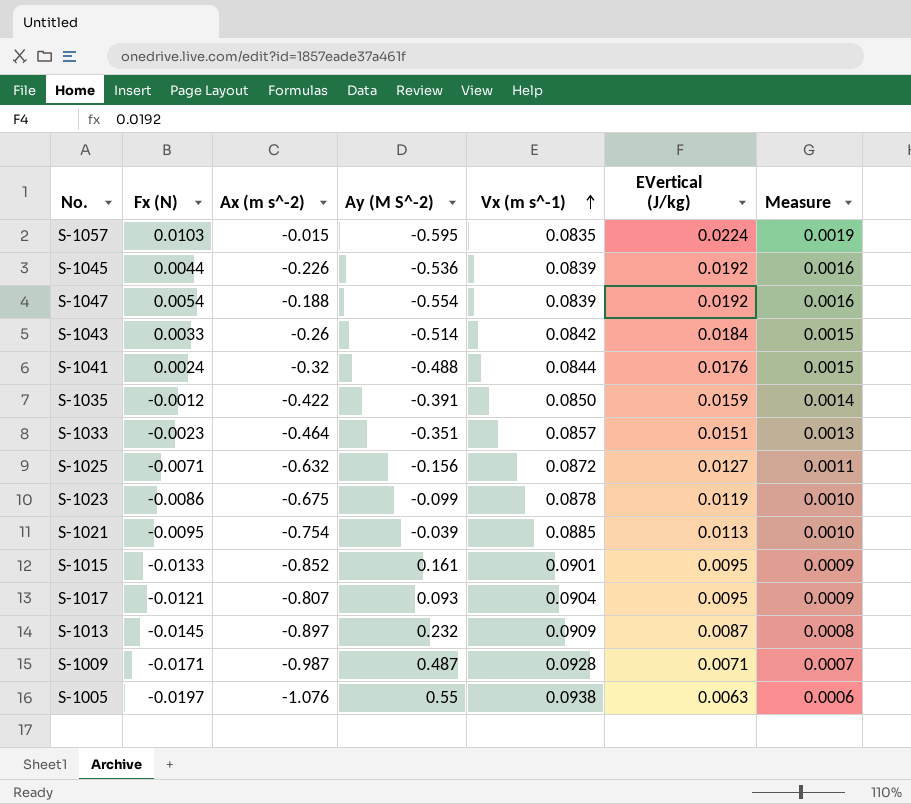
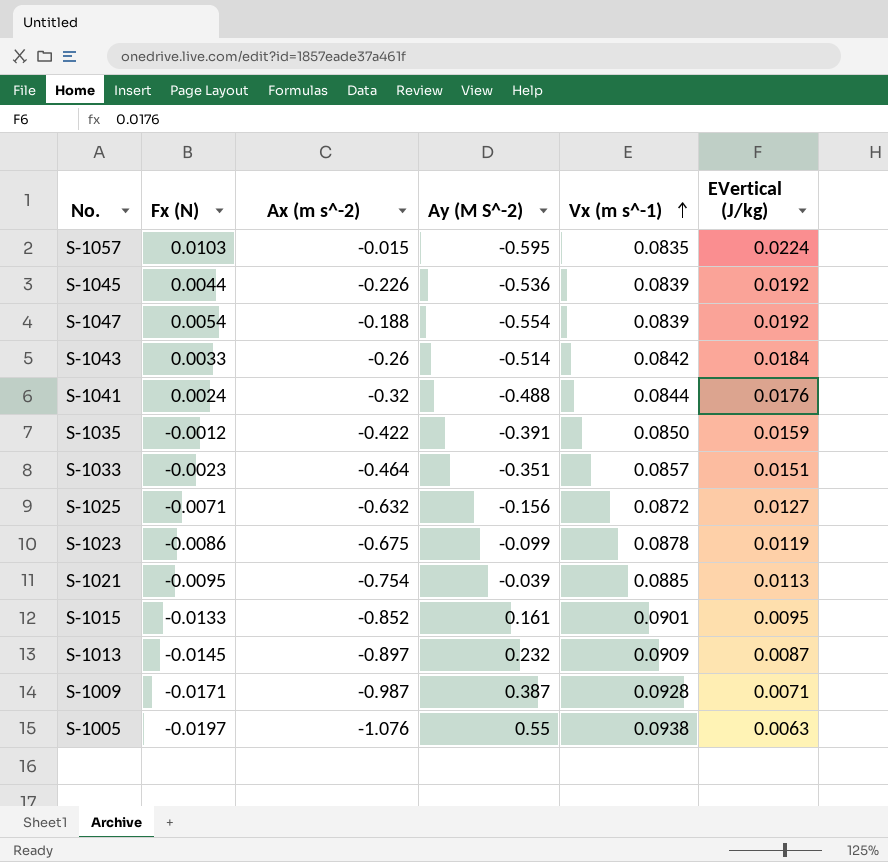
column Measure | formula: [Vx (m s^-1)] * [EVertical (J/kg)] -> none
row S-1017: -0.0121 | -0.807 | 0.093 | 0.0904 | 0.0095 | 0.0009 -> none
S-1009 | Ay (M S^-2): 0.487 -> 0.387

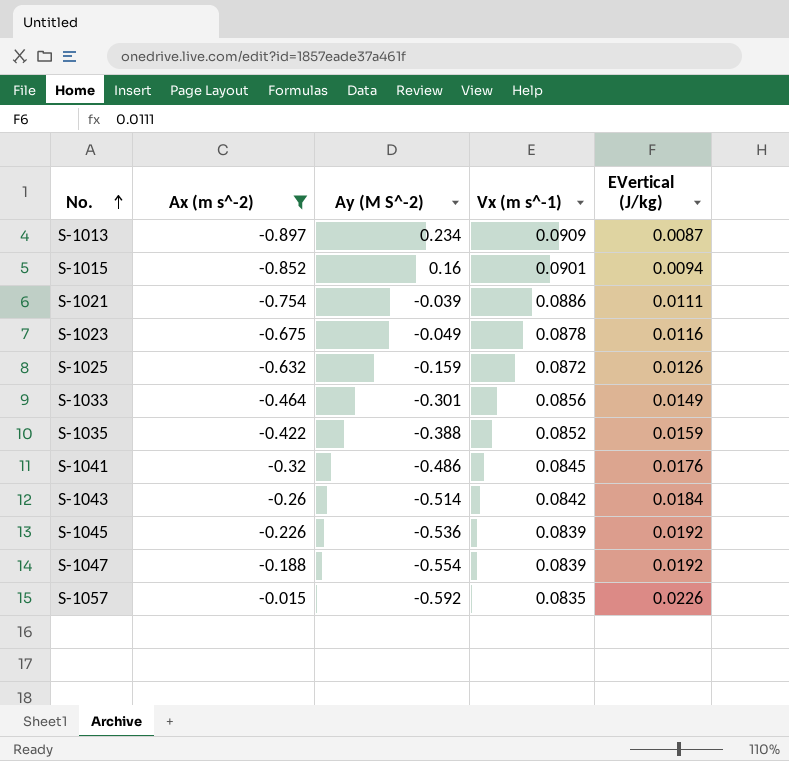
filter: none -> Ax (m s^-2) >= -0.897
row order: Vx (m s^-1) ascending -> No. ascending
column Fx (N) | position: 2 -> none
S-1013 | Ay (M S^-2): 0.232 -> 0.234
S-1015 | Ay (M S^-2): 0.161 -> 0.16
S-1015 | EVertical (J/kg): 0.0095 -> 0.0094
S-1021 | Vx (m s^-1): 0.0885 -> 0.0886
S-1021 | EVertical (J/kg): 0.0113 -> 0.0111
S-1023 | Ay (M S^-2): -0.099 -> -0.049
S-1023 | EVertical (J/kg): 0.0119 -> 0.0116
S-1025 | Ay (M S^-2): -0.156 -> -0.159
S-1025 | EVertical (J/kg): 0.0127 -> 0.0126
S-1033 | Ay (M S^-2): -0.351 -> -0.301
S-1033 | Vx (m s^-1): 0.0857 -> 0.0856
S-1033 | EVertical (J/kg): 0.0151 -> 0.0149
S-1035 | Ay (M S^-2): -0.391 -> -0.388
S-1035 | Vx (m s^-1): 0.0850 -> 0.0852
S-1041 | Ay (M S^-2): -0.488 -> -0.486
S-1041 | Vx (m s^-1): 0.0844 -> 0.0845
S-1057 | Ay (M S^-2): -0.595 -> -0.592
S-1057 | EVertical (J/kg): 0.0224 -> 0.0226

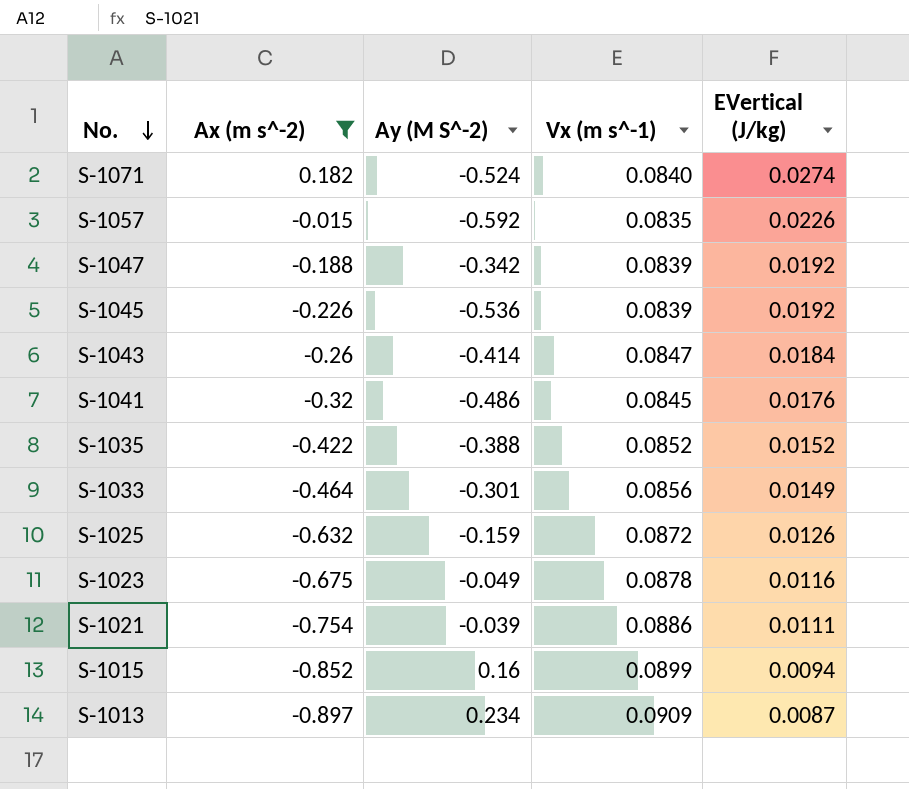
row order: No. ascending -> No. descending
row S-1071: none -> 0.182 | -0.524 | 0.0840 | 0.0274
S-1047 | Ay (M S^-2): -0.554 -> -0.342
S-1043 | Ay (M S^-2): -0.514 -> -0.414
S-1043 | Vx (m s^-1): 0.0842 -> 0.0847
S-1035 | EVertical (J/kg): 0.0159 -> 0.0152
S-1015 | Vx (m s^-1): 0.0901 -> 0.0899

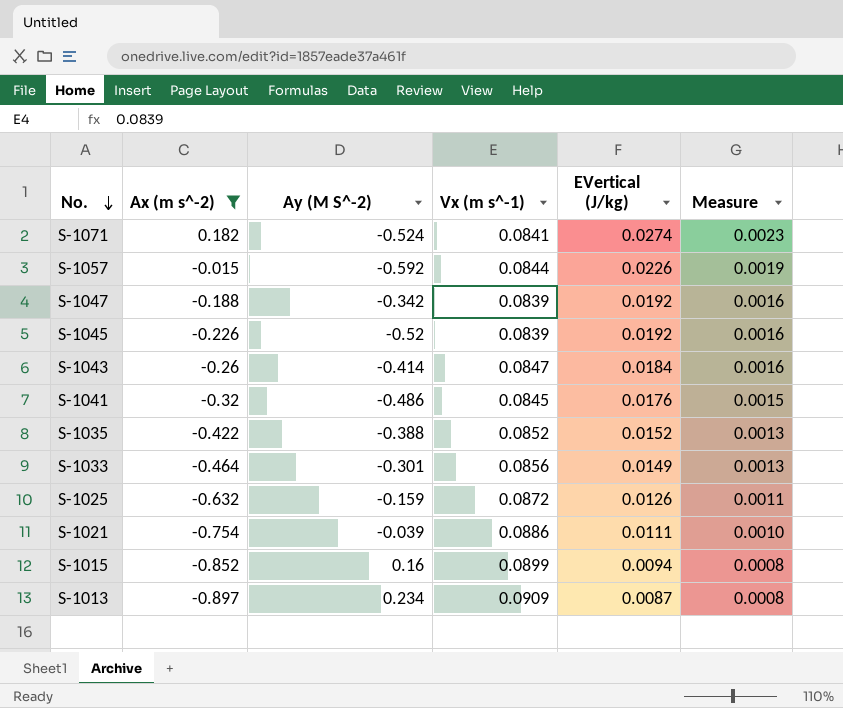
column Measure | formula: none -> [Vx (m s^-1)] * [EVertical (J/kg)]
row S-1023: -0.675 | -0.049 | 0.0878 | 0.0116 -> none
S-1071 | Vx (m s^-1): 0.0840 -> 0.0841
S-1057 | Vx (m s^-1): 0.0835 -> 0.0844
S-1045 | Ay (M S^-2): -0.536 -> -0.52

